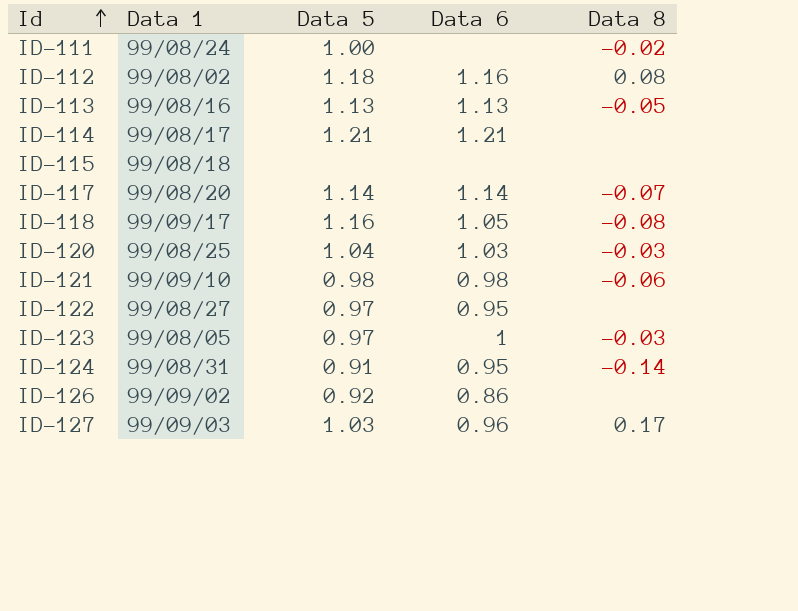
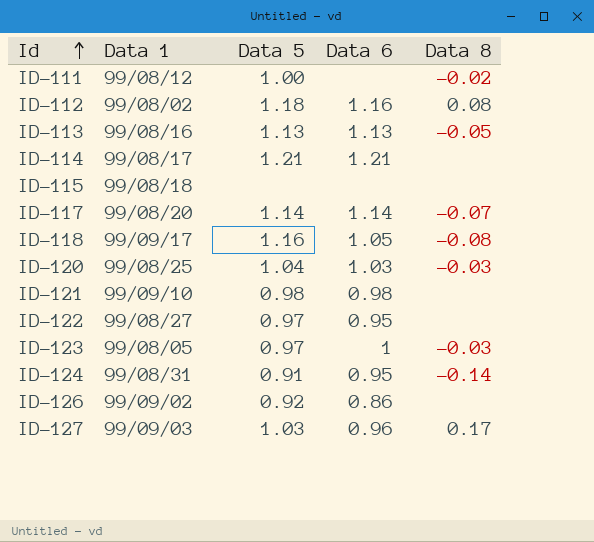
ID-111 | Data 1: 99/08/24 -> 99/08/12
ID-121 | Data 8: -0.06 -> none

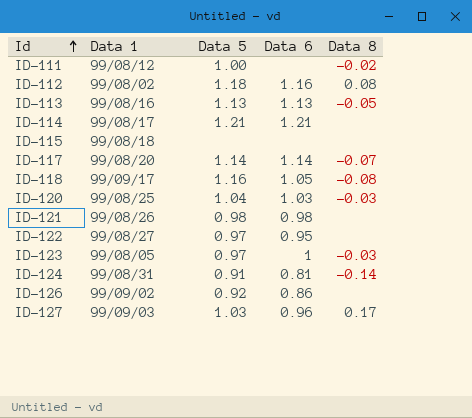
ID-121 | Data 1: 99/09/10 -> 99/08/26
ID-124 | Data 6: 0.95 -> 0.81

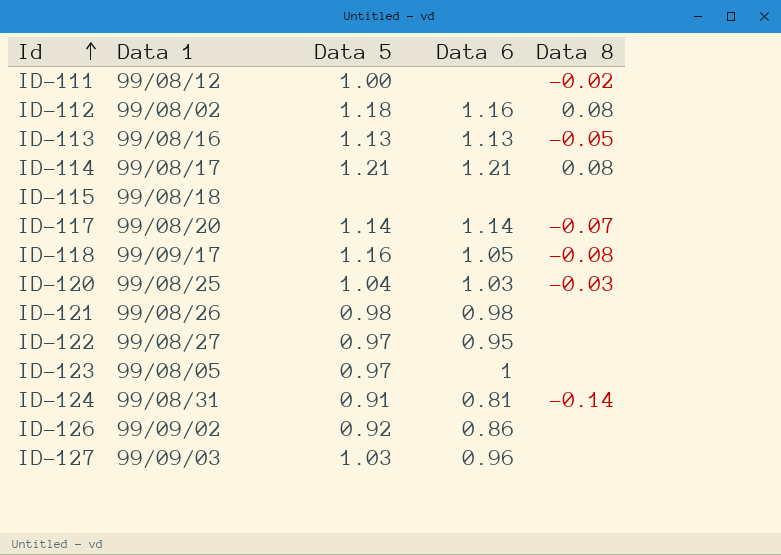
ID-114 | Data 8: none -> 0.08
ID-123 | Data 8: -0.03 -> none
ID-127 | Data 8: 0.17 -> none

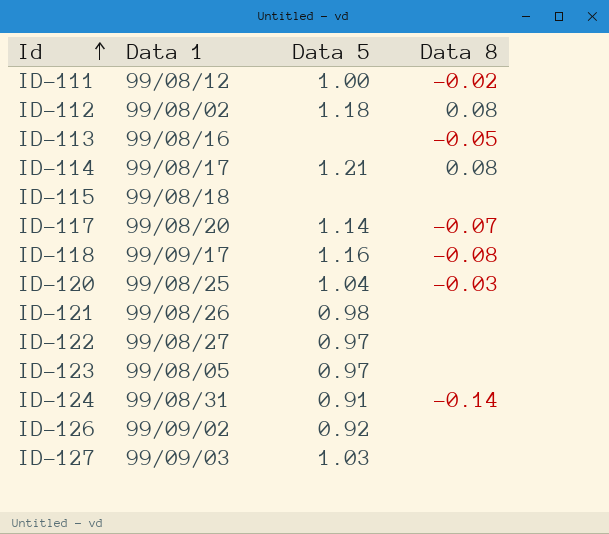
column Data 6 | position: 4 -> none
ID-113 | Data 5: 1.13 -> none

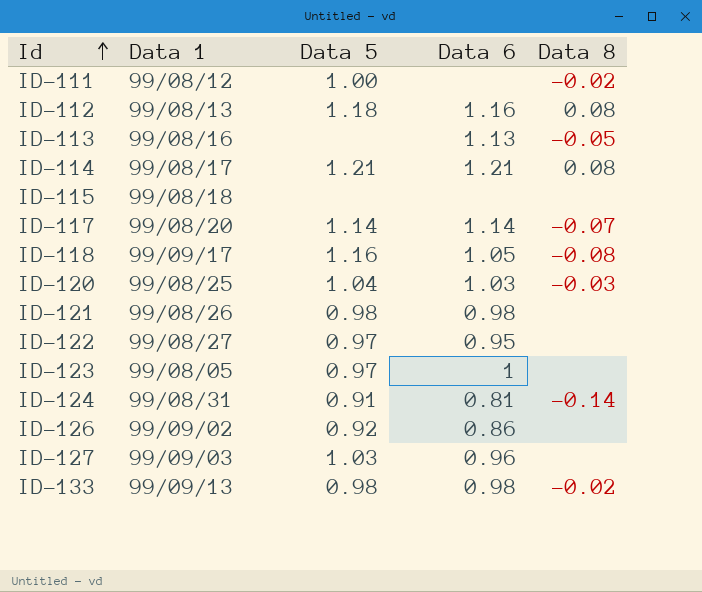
column Data 6 | position: none -> 4
ID-112 | Data 1: 99/08/02 -> 99/08/13
row ID-133: none -> 99/09/13 | 0.98 | 0.98 | -0.02

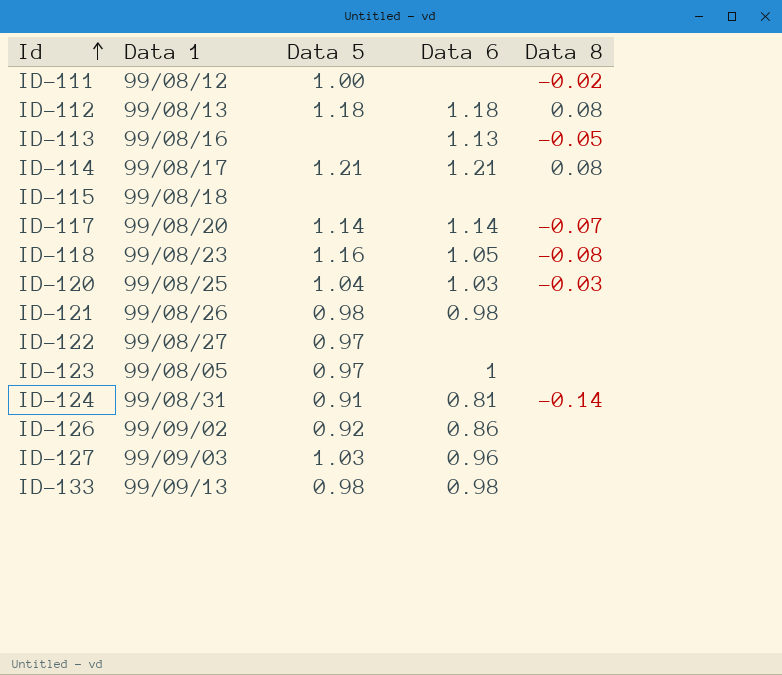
ID-112 | Data 6: 1.16 -> 1.18
ID-118 | Data 1: 99/09/17 -> 99/08/23
ID-122 | Data 6: 0.95 -> none
ID-133 | Data 8: -0.02 -> none

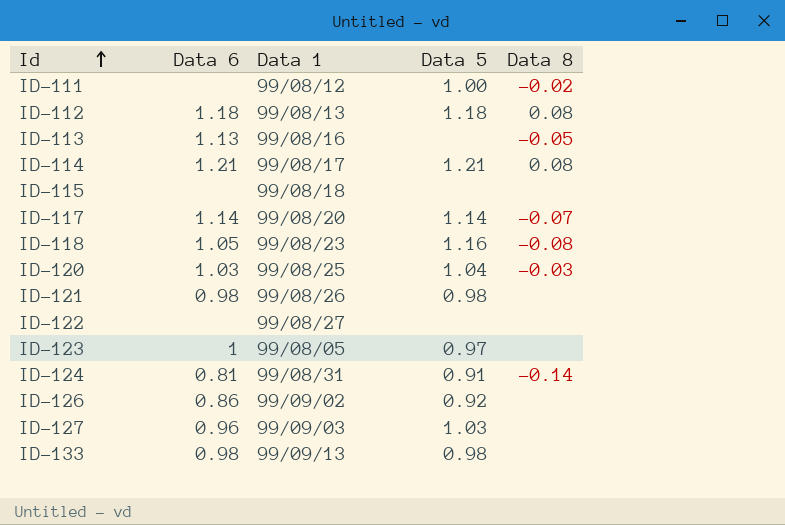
column Data 6 | position: 4 -> 2
ID-122 | Data 5: 0.97 -> none

